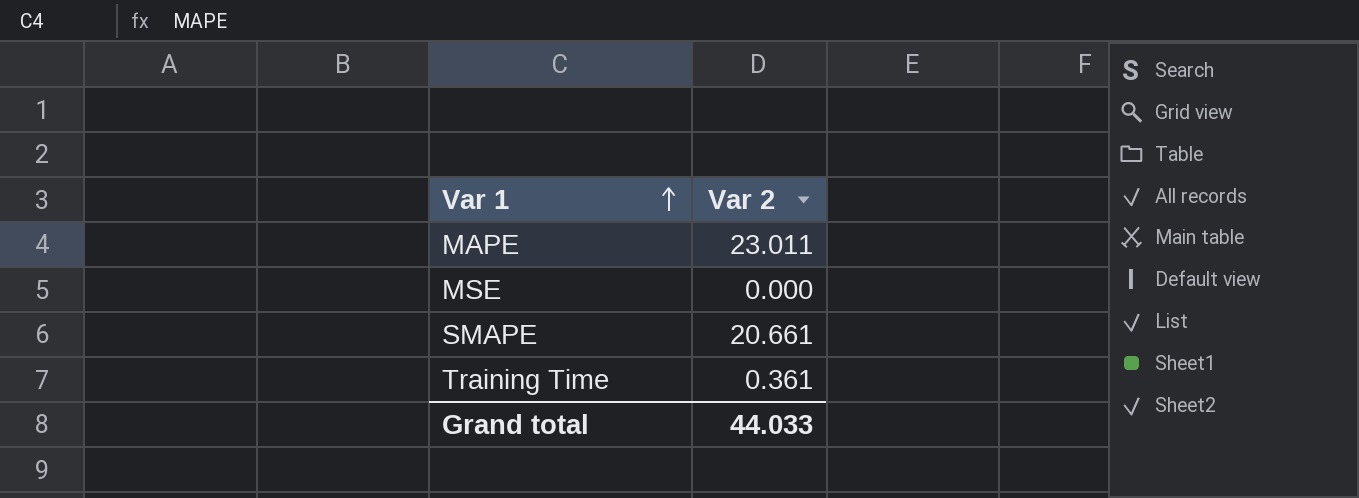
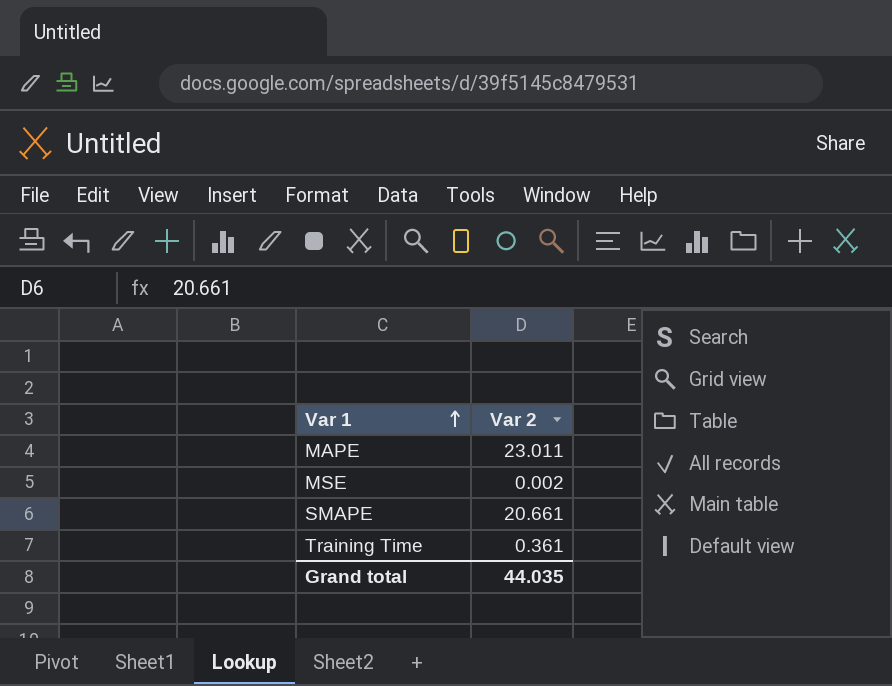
MSE | Var 2: 0.000 -> 0.002
Grand total | Var 2: 44.033 -> 44.035

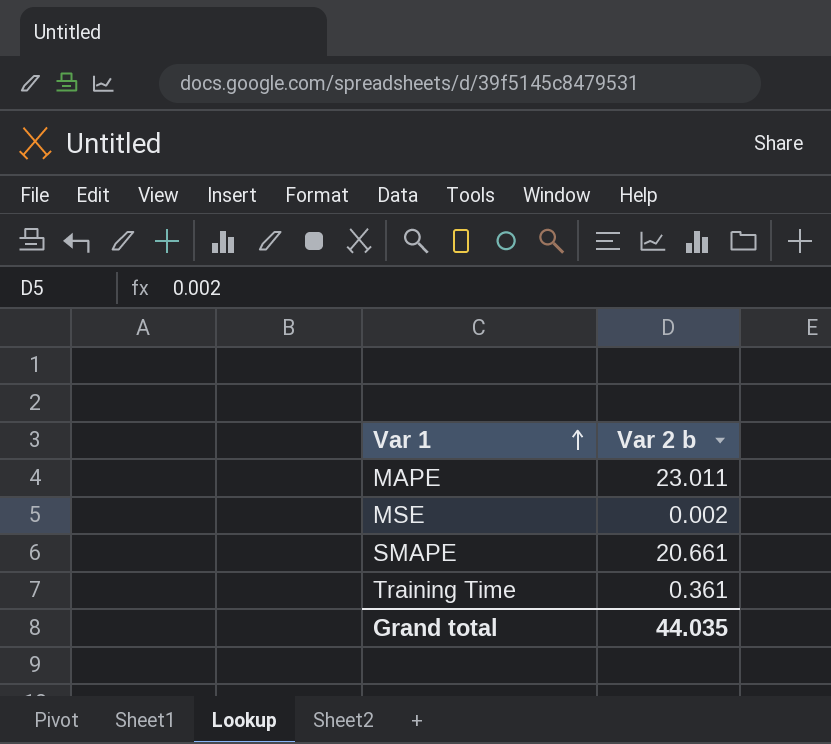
column name: Var 2 -> Var 2 b

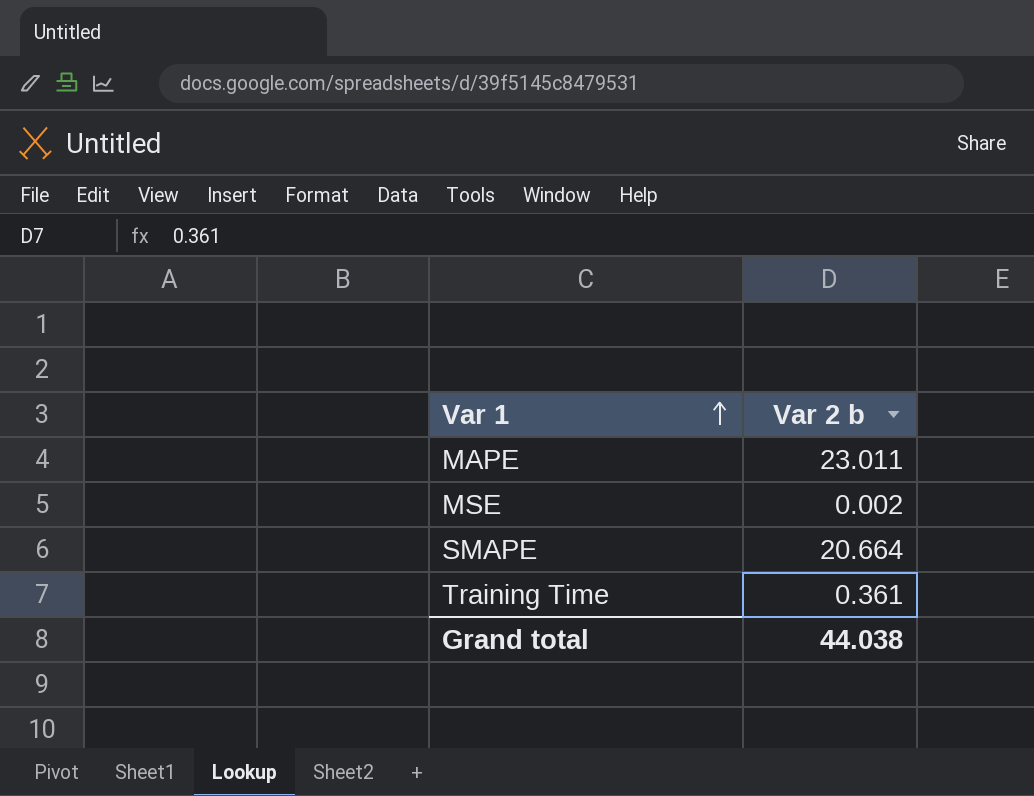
SMAPE | Var 2 b: 20.661 -> 20.664
Grand total | Var 2 b: 44.035 -> 44.038

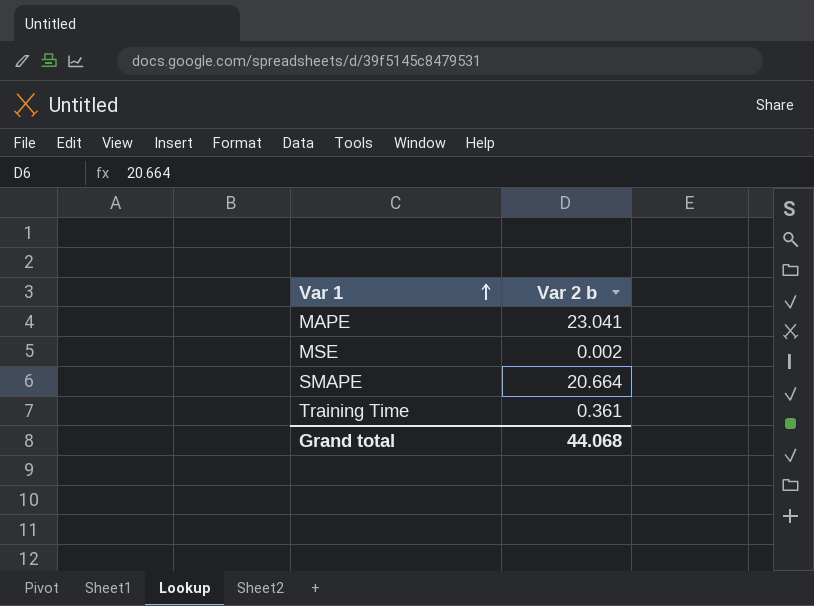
MAPE | Var 2 b: 23.011 -> 23.041
Grand total | Var 2 b: 44.038 -> 44.068

